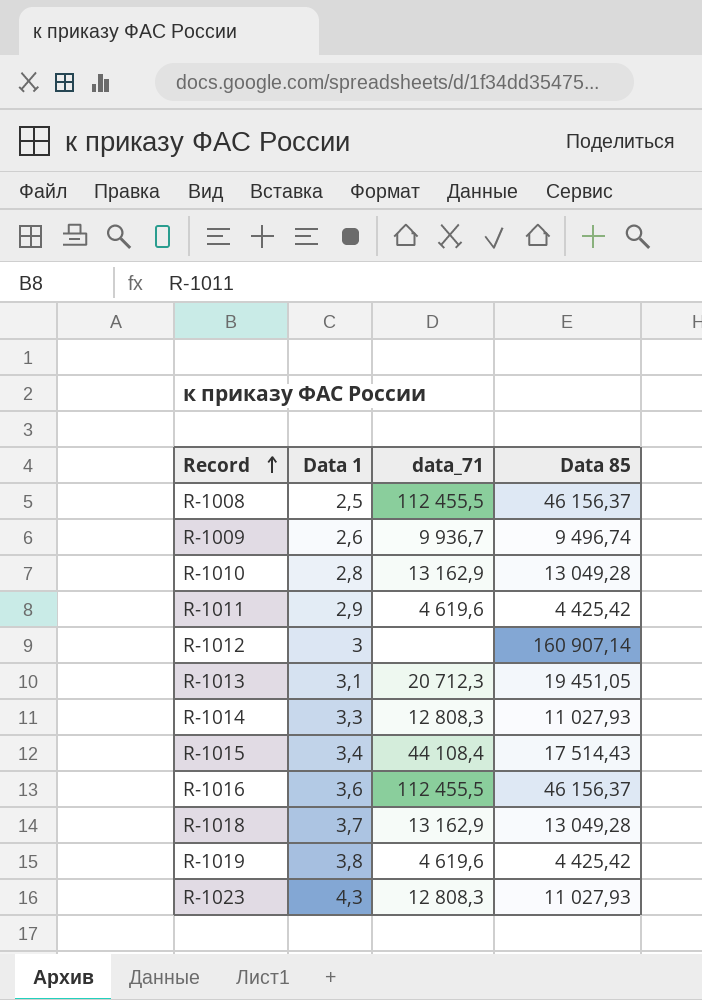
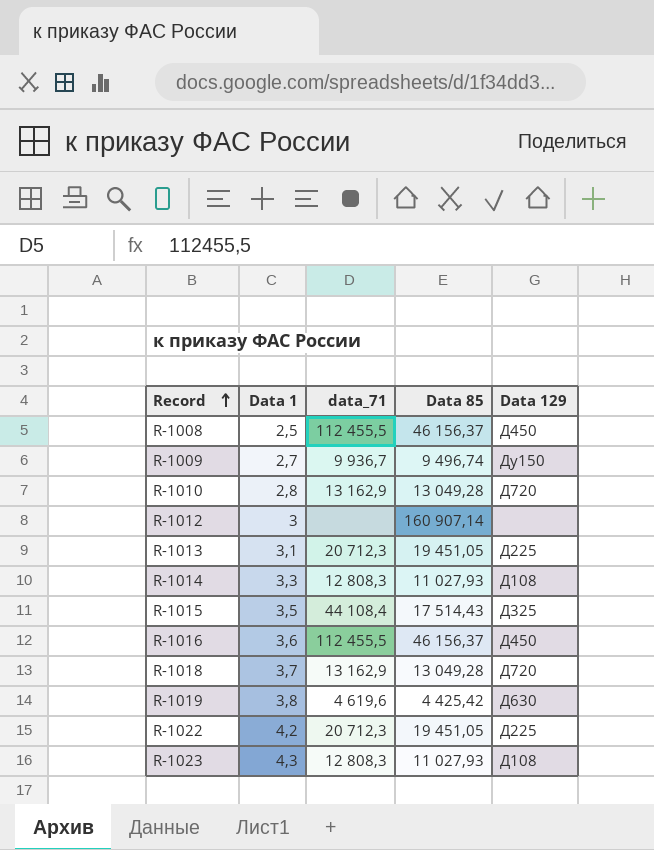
column Data 129 | position: none -> 5
row R-1011: 2,9 | 4 619,6 | 4 425,42 -> none
R-1009 | Data 1: 2,6 -> 2,7
R-1015 | Data 1: 3,4 -> 3,5
row R-1022: none -> 4,2 | 20 712,3 | 19 451,05 | Д225

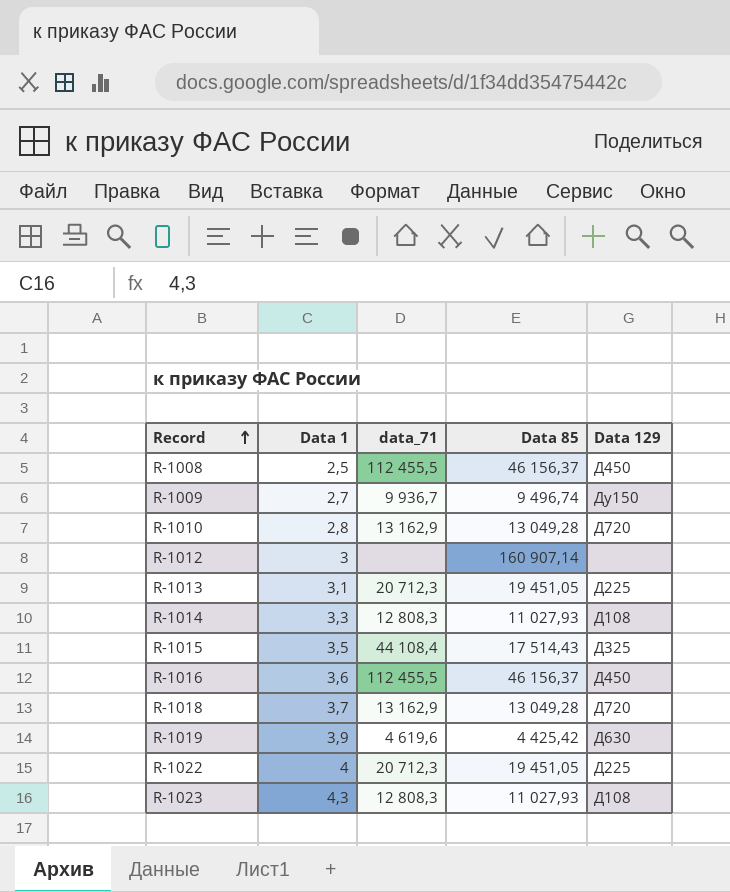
R-1019 | Data 1: 3,8 -> 3,9
R-1022 | Data 1: 4,2 -> 4

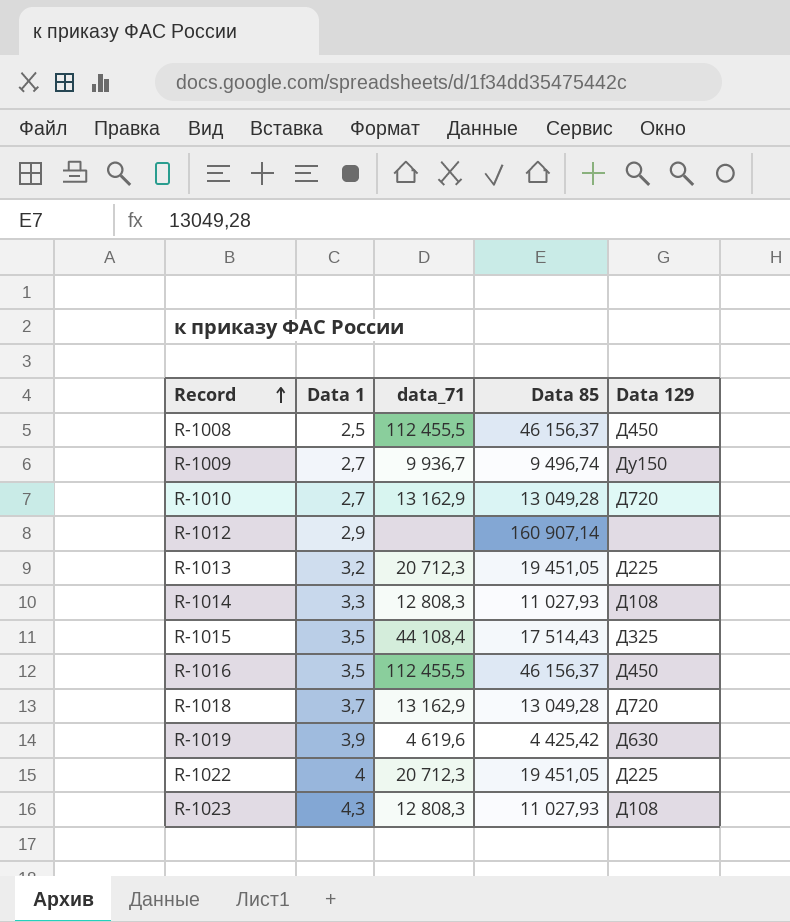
R-1010 | Data 1: 2,8 -> 2,7
R-1012 | Data 1: 3 -> 2,9
R-1013 | Data 1: 3,1 -> 3,2
R-1016 | Data 1: 3,6 -> 3,5

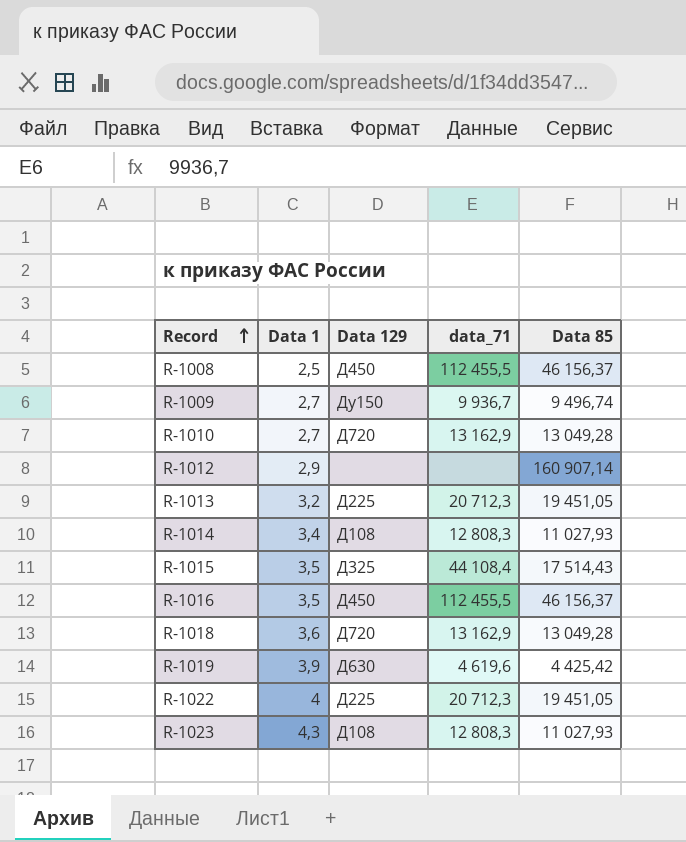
column Data 129 | position: 5 -> 3
R-1014 | Data 1: 3,3 -> 3,4
R-1018 | Data 1: 3,7 -> 3,6

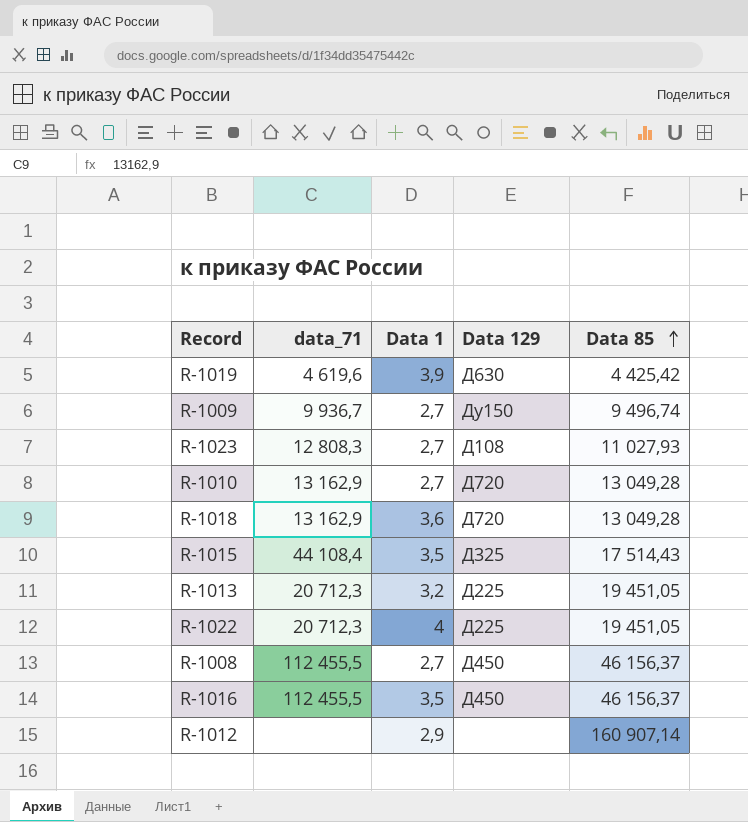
row order: Record ascending -> Data 85 ascending
column data_71 | position: 4 -> 2
row R-1014: 3,4 | Д108 | 12 808,3 | 11 027,93 -> none
R-1023 | Data 1: 4,3 -> 2,7
R-1008 | Data 1: 2,5 -> 2,7

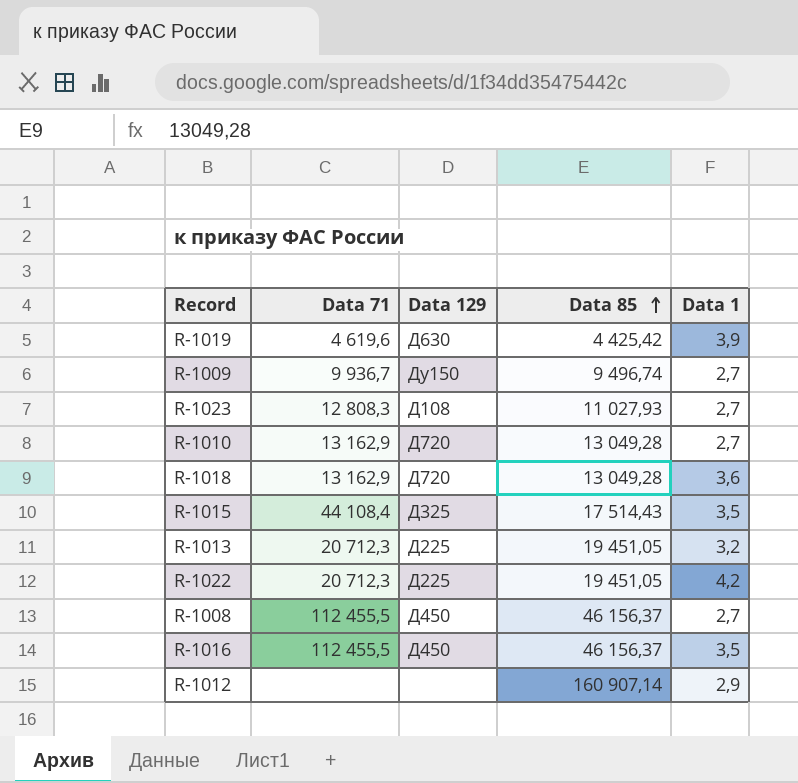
column name: data_71 -> Data 71
column Data 1 | position: 3 -> 5
R-1022 | Data 1: 4 -> 4,2

